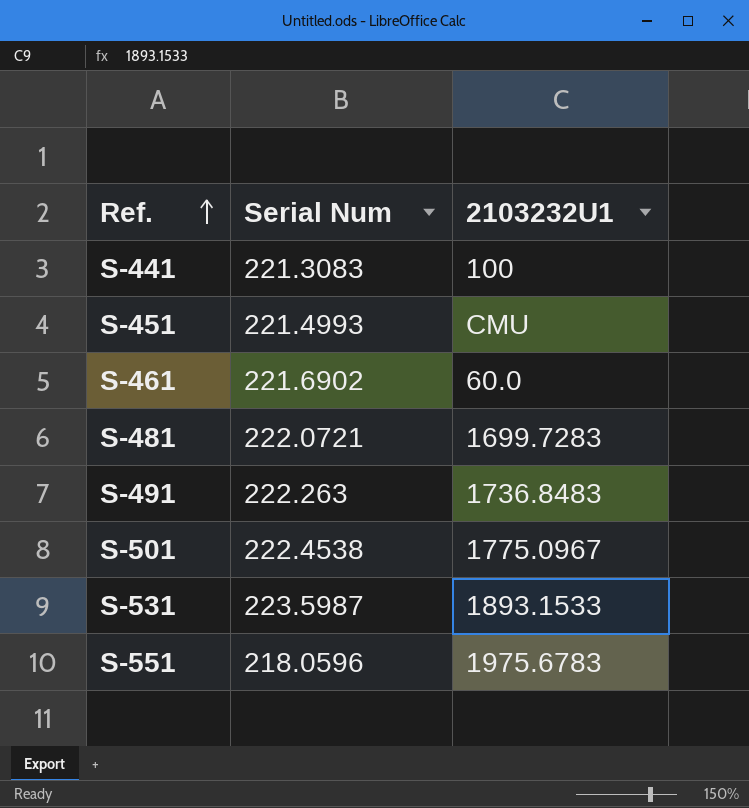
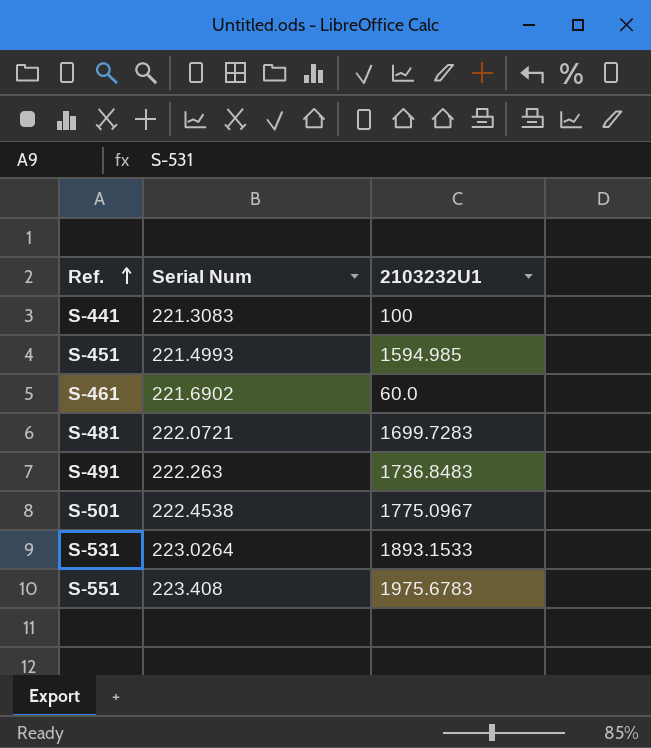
S-451 | 2103232U1: CMU -> 1594.985
S-531 | Serial Num: 223.5987 -> 223.0264
S-551 | Serial Num: 218.0596 -> 223.408

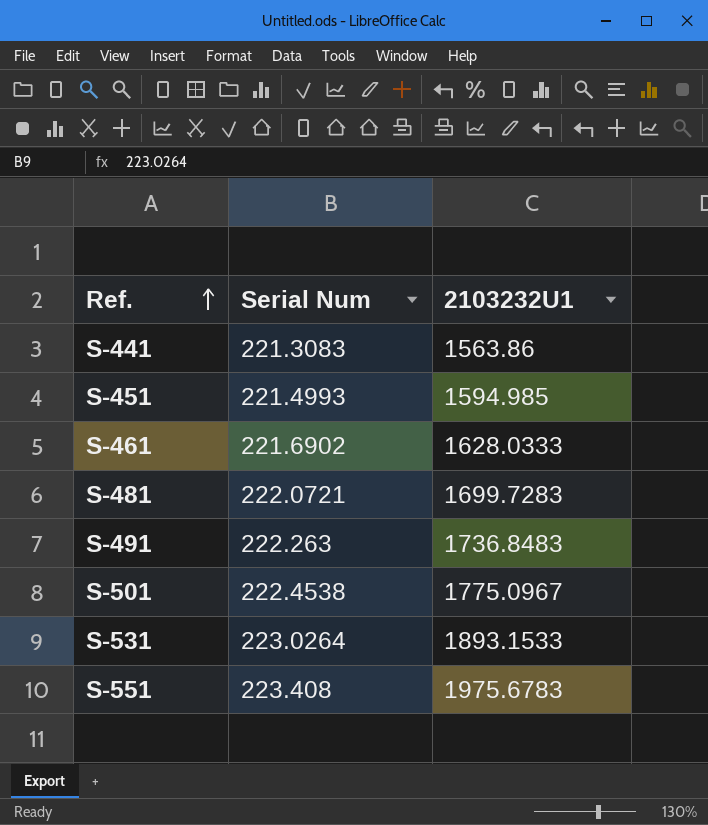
S-441 | 2103232U1: 100 -> 1563.86
S-461 | 2103232U1: 60.0 -> 1628.0333

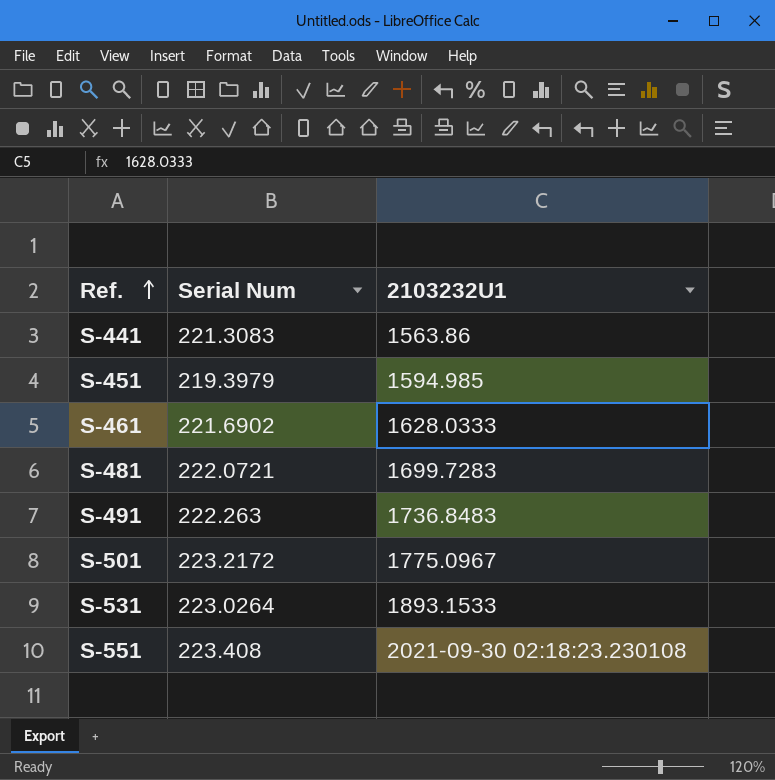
S-451 | Serial Num: 221.4993 -> 219.3979
S-501 | Serial Num: 222.4538 -> 223.2172
S-551 | 2103232U1: 1975.6783 -> 2021-09-30 02:18:23.230108

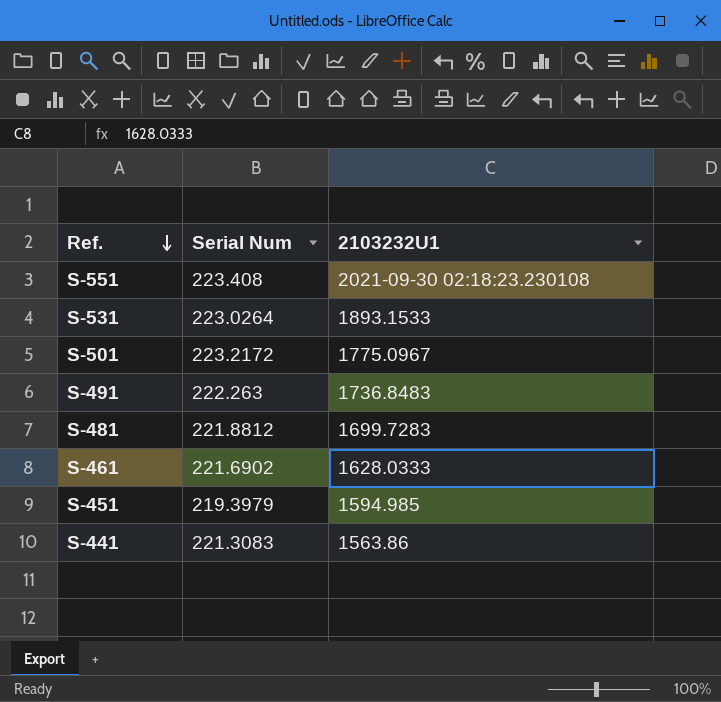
row order: Ref. ascending -> Ref. descending
S-481 | Serial Num: 222.0721 -> 221.8812

